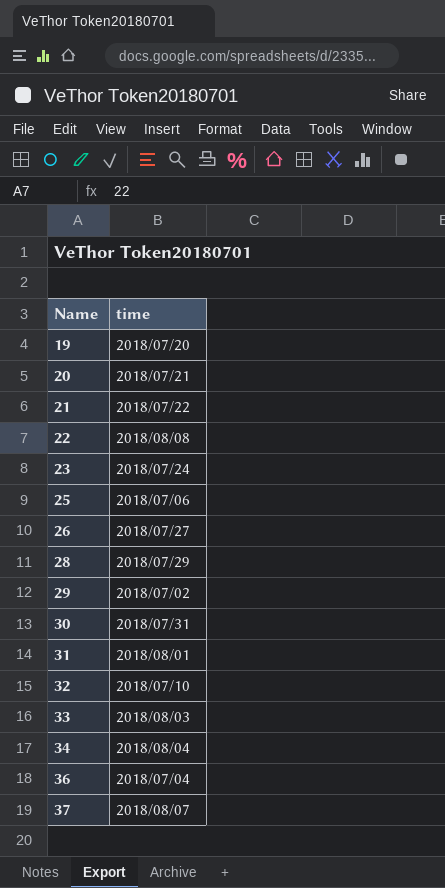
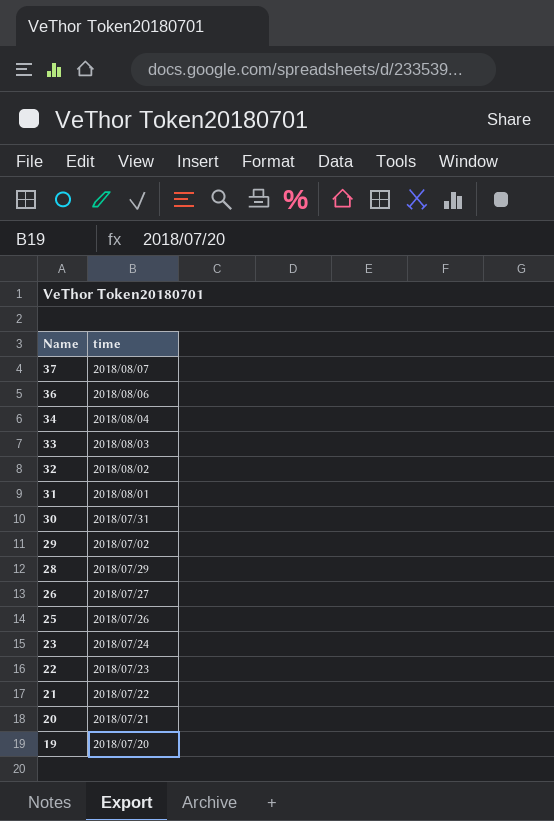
row order: Name ascending -> Name descending
36 | time: 2018/07/04 -> 2018/08/06
32 | time: 2018/07/10 -> 2018/08/02
25 | time: 2018/07/06 -> 2018/07/26
22 | time: 2018/08/08 -> 2018/07/23

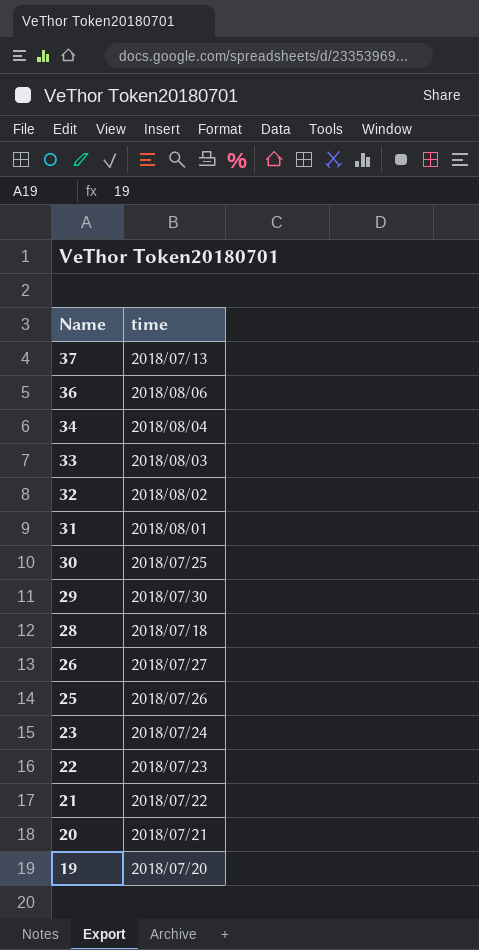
37 | time: 2018/08/07 -> 2018/07/13
30 | time: 2018/07/31 -> 2018/07/25
29 | time: 2018/07/02 -> 2018/07/30
28 | time: 2018/07/29 -> 2018/07/18

